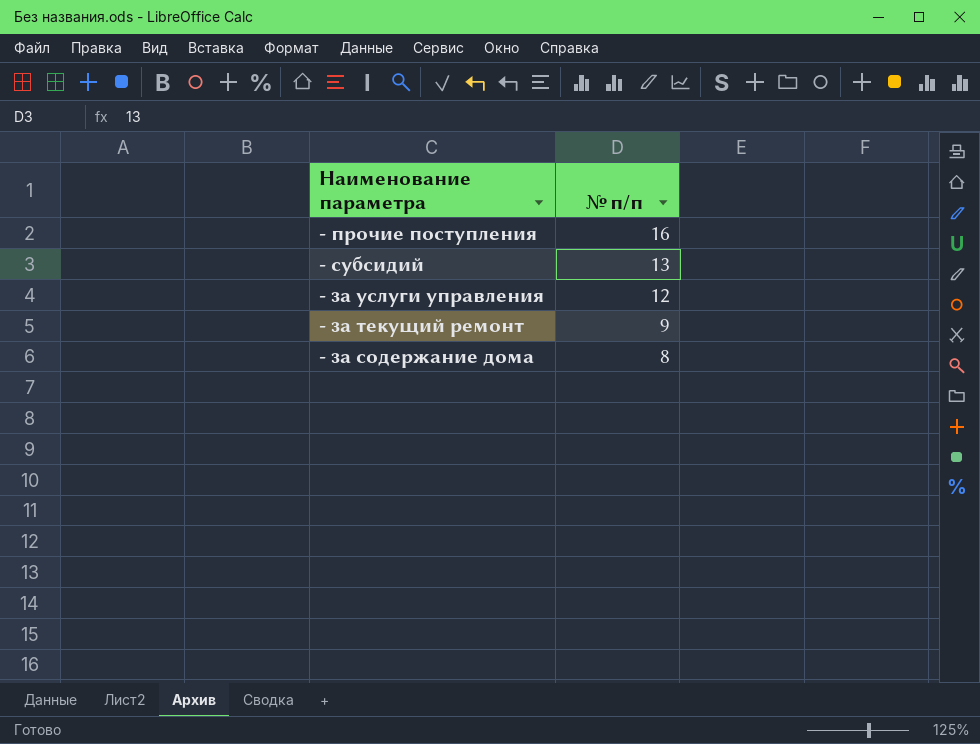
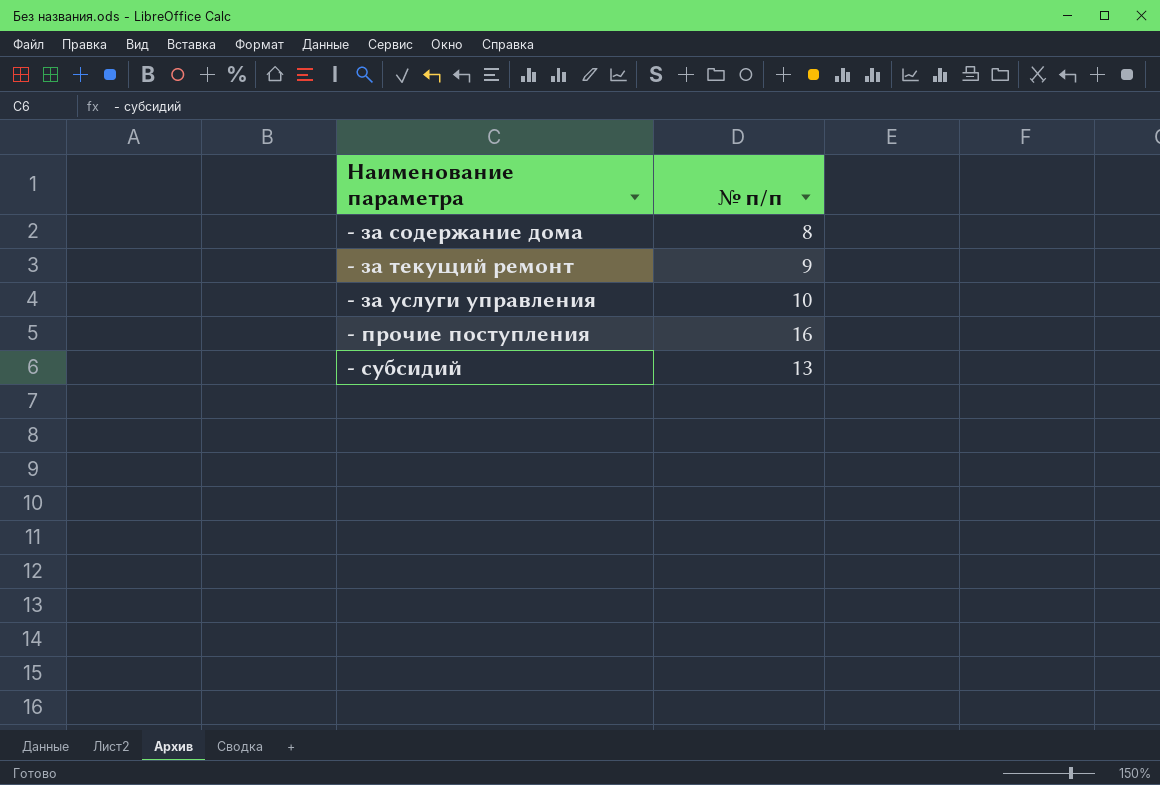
row order: № п/п descending -> Наименование параметра ascending
- за услуги управления | № п/п: 12 -> 10

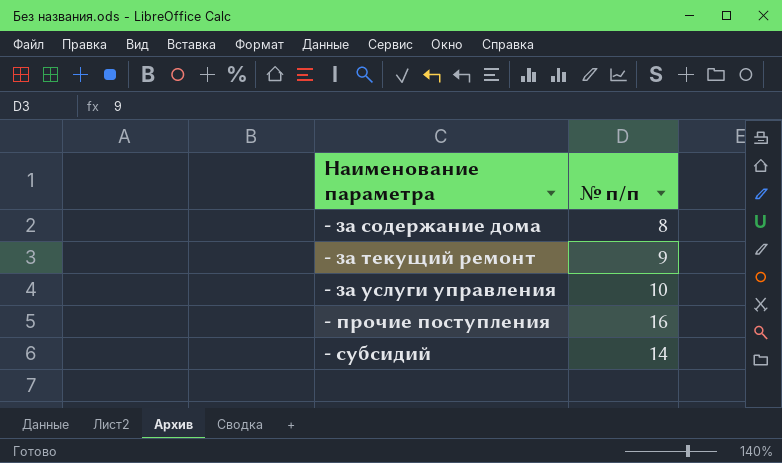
- субсидий | № п/п: 13 -> 14

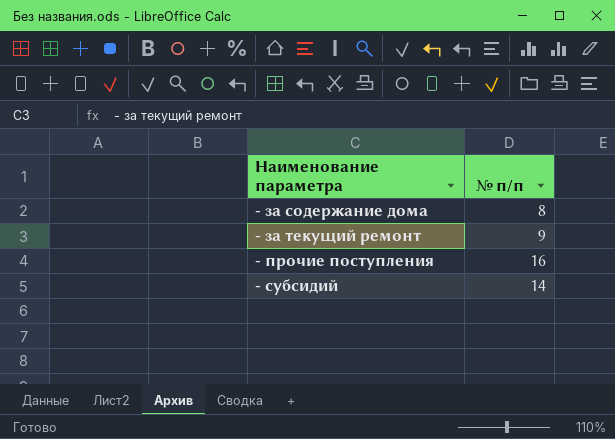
row - за услуги управления: 10 -> none

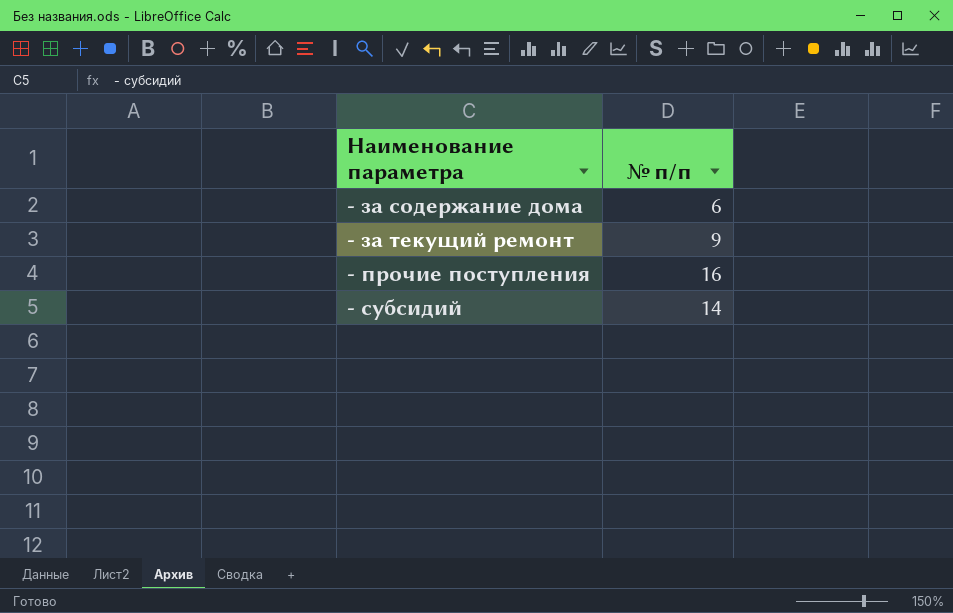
- за содержание дома | № п/п: 8 -> 6

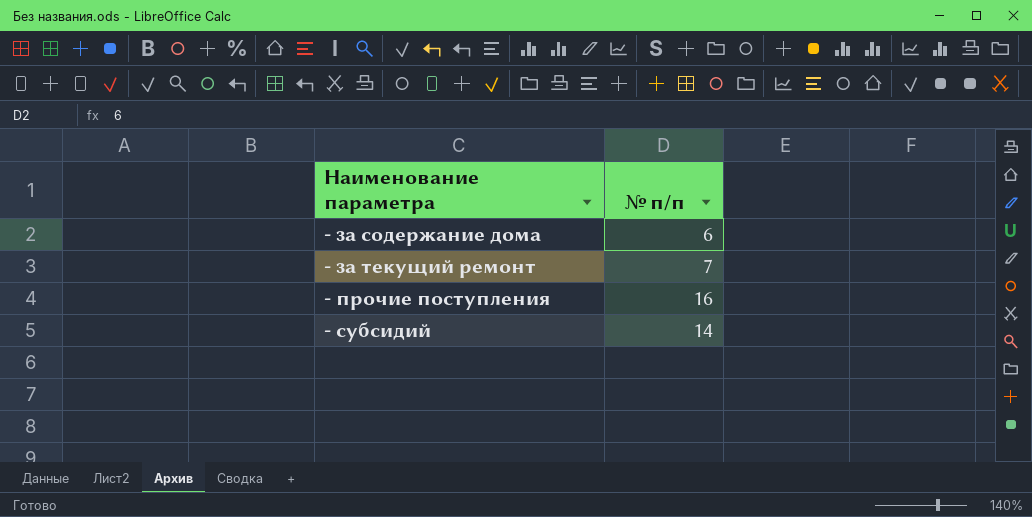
- за текущий ремонт | № п/п: 9 -> 7

